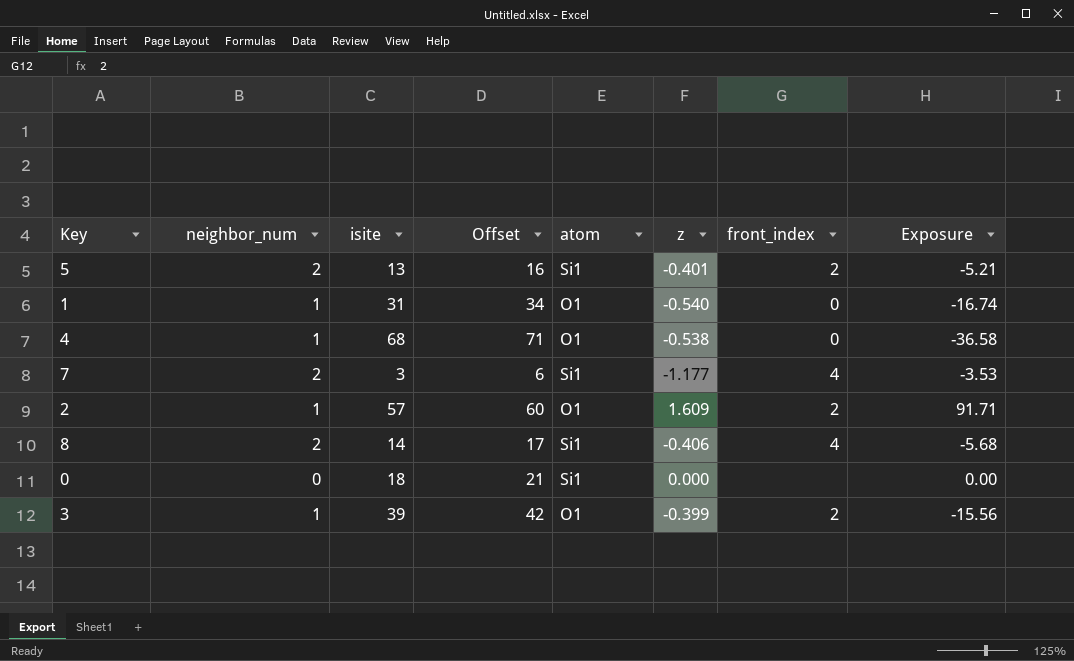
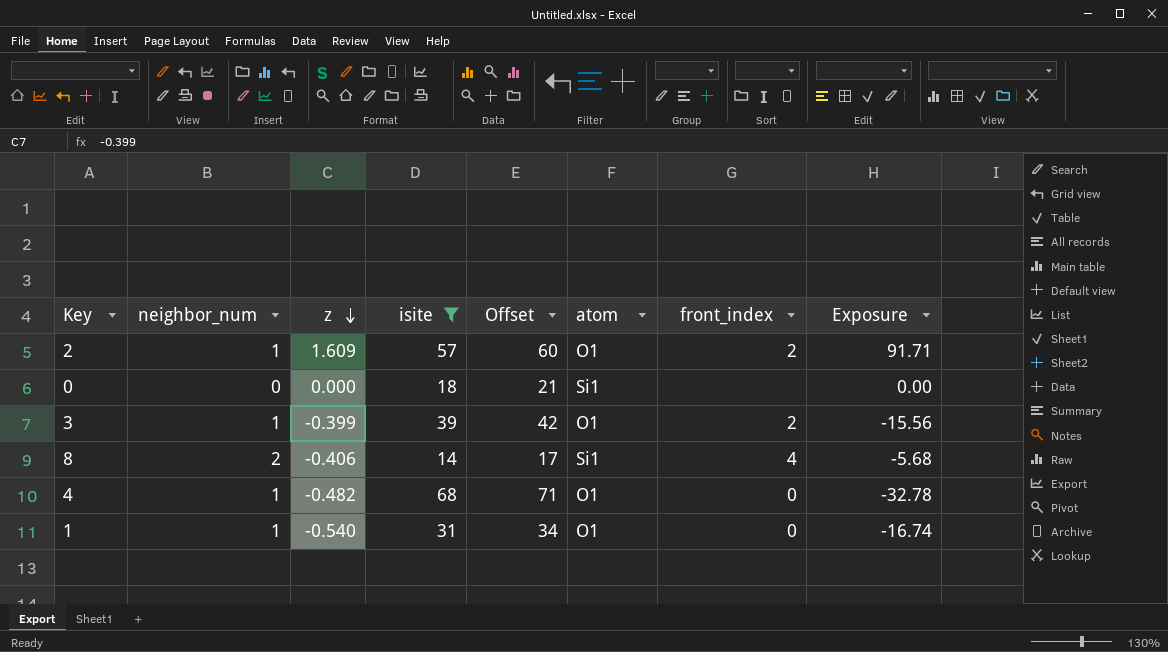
filter: none -> isite >= 14
row order: none -> z descending
column z | position: 6 -> 3
4 | z: -0.538 -> -0.482
4 | Exposure: -36.58 -> -32.78

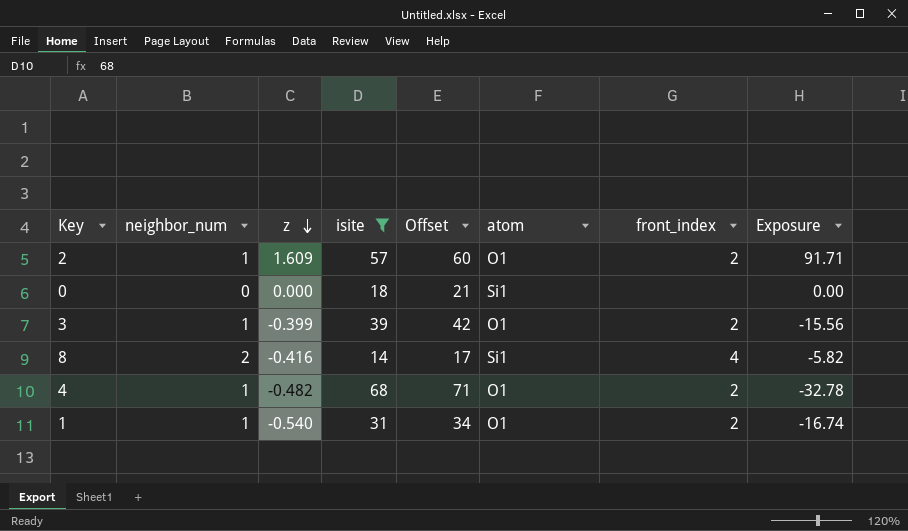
8 | z: -0.406 -> -0.416
8 | Exposure: -5.68 -> -5.82
4 | front_index: 0 -> 2
1 | front_index: 0 -> 2

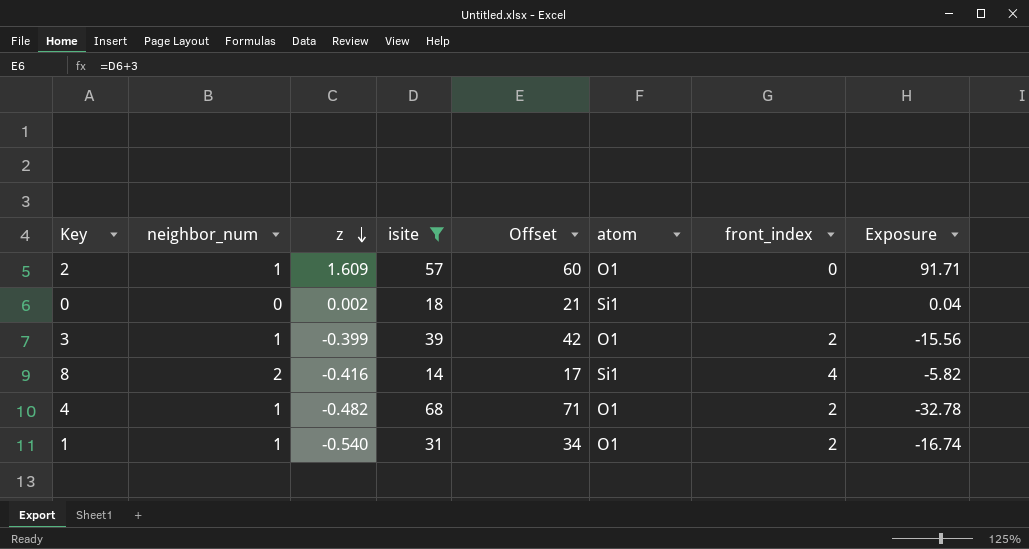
2 | front_index: 2 -> 0
0 | z: 0.000 -> 0.002
0 | Exposure: 0.00 -> 0.04

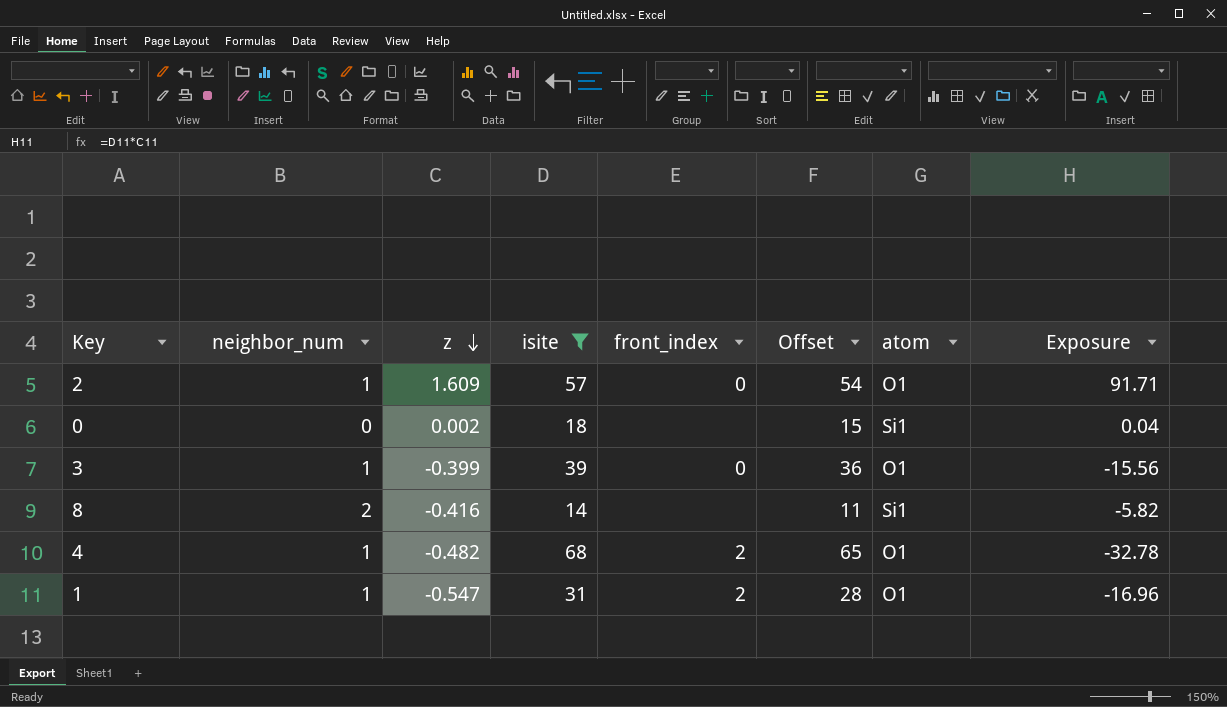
column front_index | position: 7 -> 5
column Offset | formula: [isite] + 3 -> [isite] - 3
3 | front_index: 2 -> 0
8 | front_index: 4 -> none
1 | z: -0.540 -> -0.547
1 | Exposure: -16.74 -> -16.96

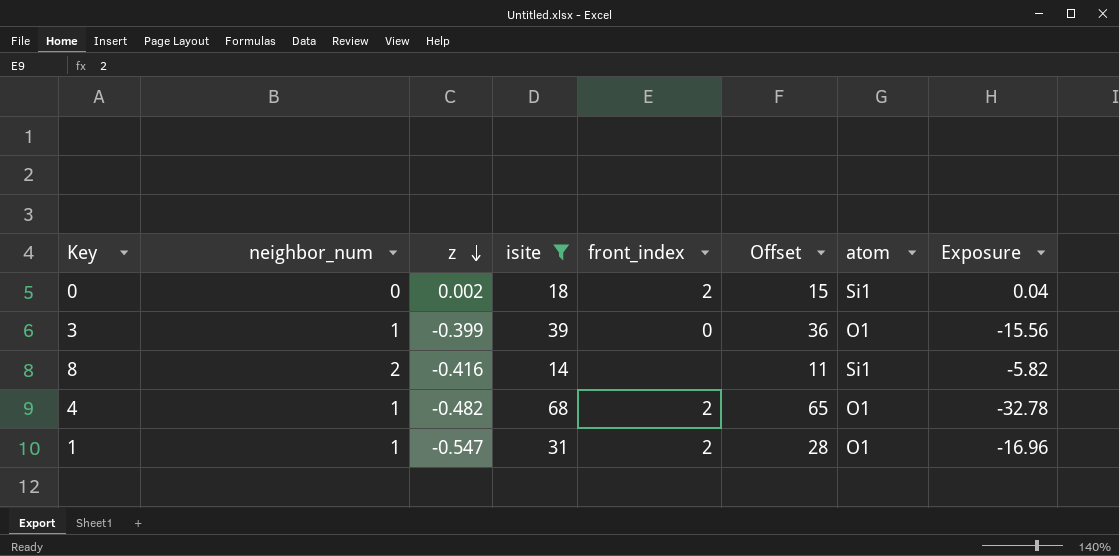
row 2: 1 | 1.609 | 57 | 0 | 54 | O1 | 91.71 -> none
0 | front_index: none -> 2

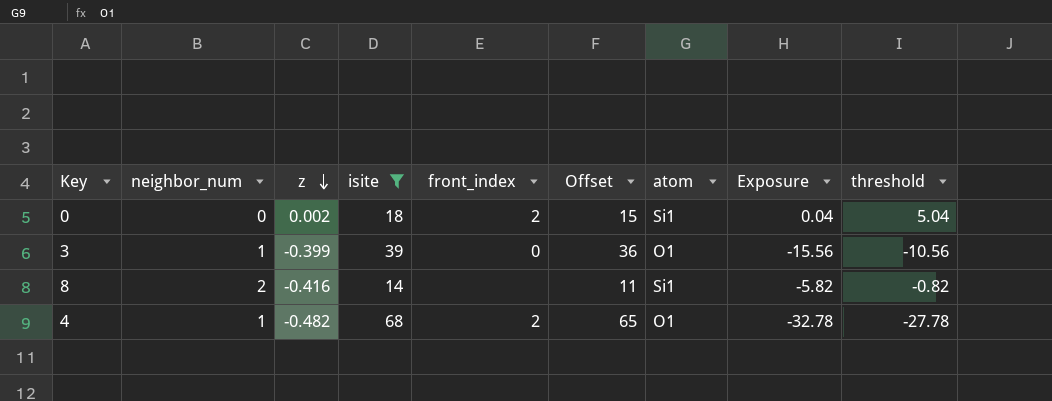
column threshold | formula: none -> [Exposure] + 5
row 1: 1 | -0.547 | 31 | 2 | 28 | O1 | -16.96 -> none

